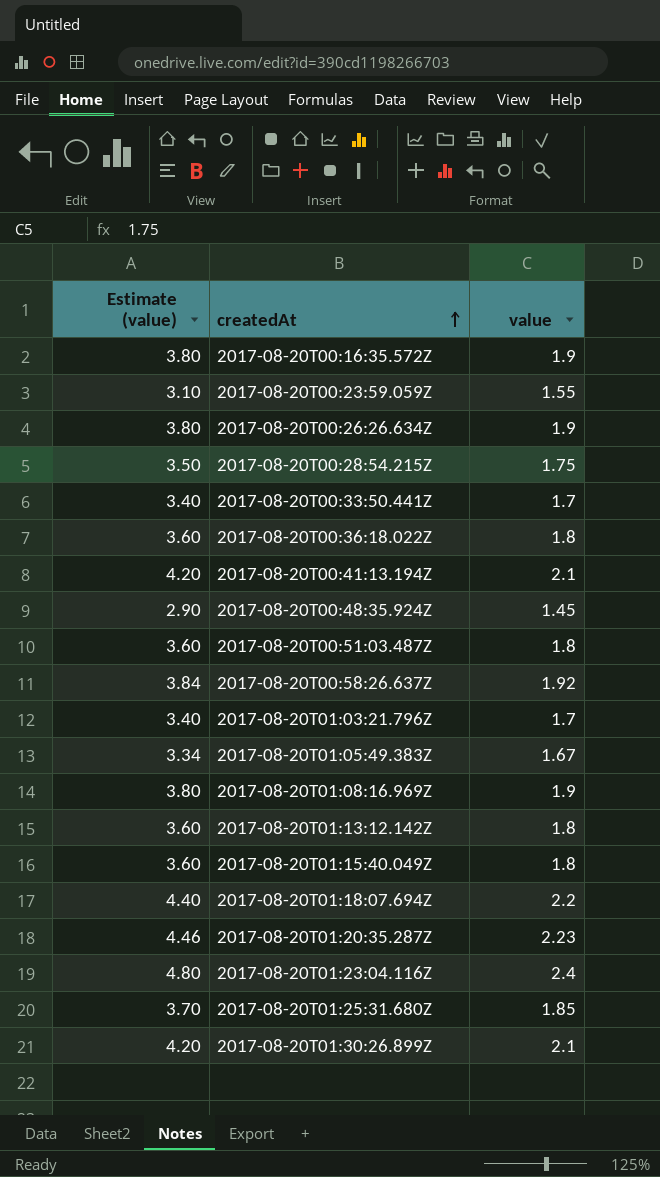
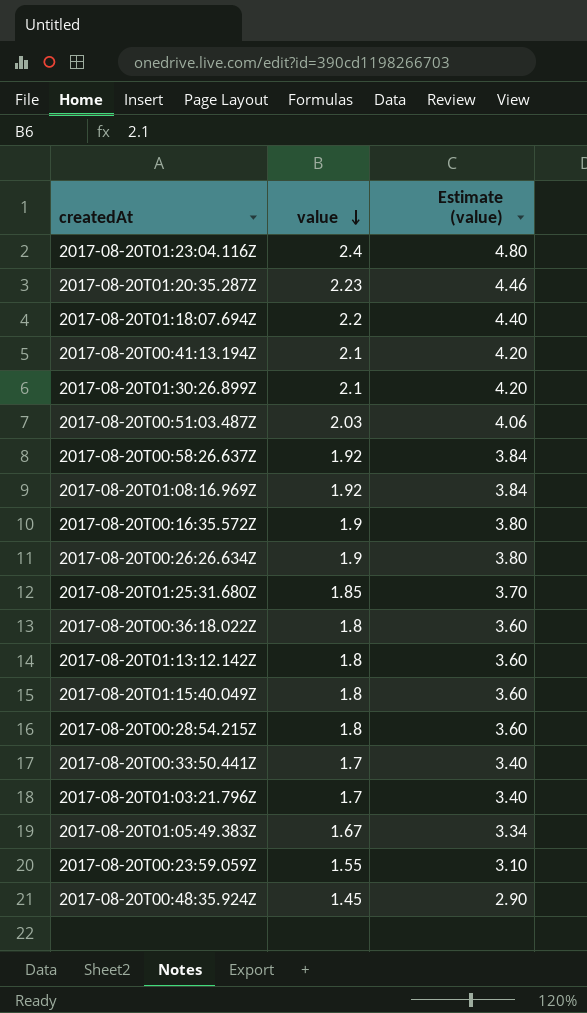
row order: createdAt ascending -> value descending
column Estimate (value) | position: 1 -> 3
2017-08-20T00:51:03.487Z | value: 1.8 -> 2.03
2017-08-20T00:51:03.487Z | Estimate (value): 3.60 -> 4.06
2017-08-20T01:08:16.969Z | value: 1.9 -> 1.92
2017-08-20T01:08:16.969Z | Estimate (value): 3.80 -> 3.84
2017-08-20T00:28:54.215Z | value: 1.75 -> 1.8
2017-08-20T00:28:54.215Z | Estimate (value): 3.50 -> 3.60

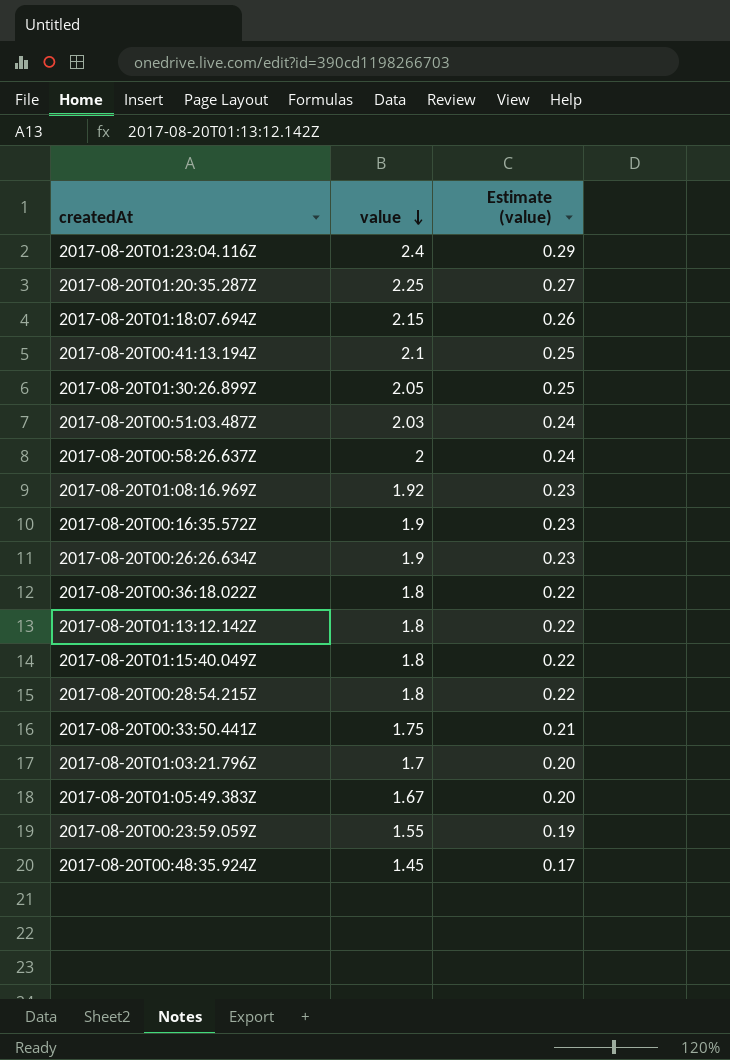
column Estimate (value) | formula: [value] * 2 -> [value] * 0.12
row 2017-08-20T01:25:31.680Z: 1.85 | 3.70 -> none
2017-08-20T01:20:35.287Z | value: 2.23 -> 2.25
2017-08-20T01:18:07.694Z | value: 2.2 -> 2.15
2017-08-20T01:30:26.899Z | value: 2.1 -> 2.05
2017-08-20T00:58:26.637Z | value: 1.92 -> 2
2017-08-20T00:33:50.441Z | value: 1.7 -> 1.75

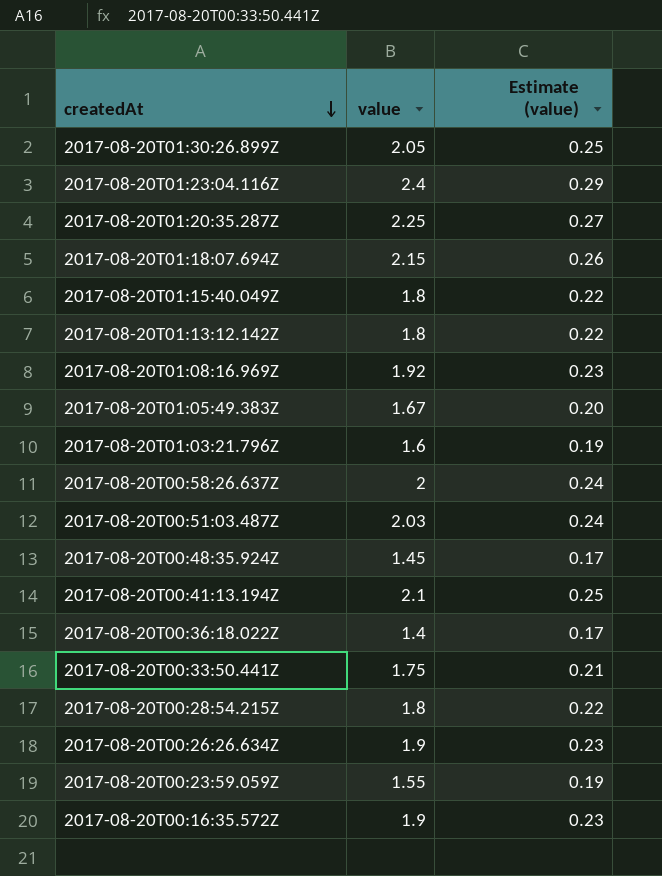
row order: value descending -> createdAt descending
2017-08-20T01:03:21.796Z | value: 1.7 -> 1.6
2017-08-20T01:03:21.796Z | Estimate (value): 0.20 -> 0.19
2017-08-20T00:36:18.022Z | value: 1.8 -> 1.4
2017-08-20T00:36:18.022Z | Estimate (value): 0.22 -> 0.17

